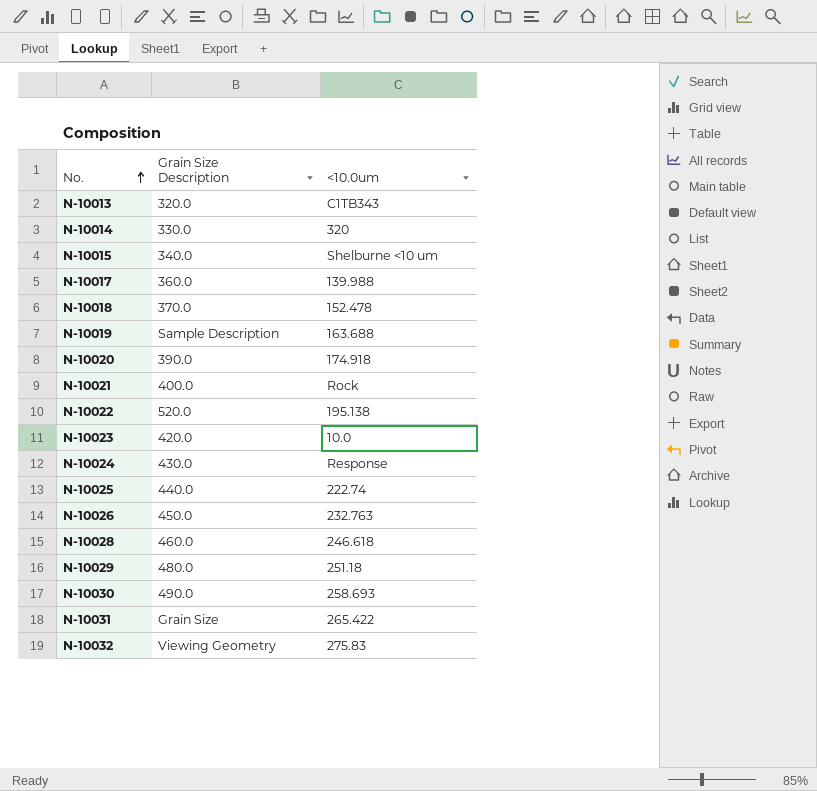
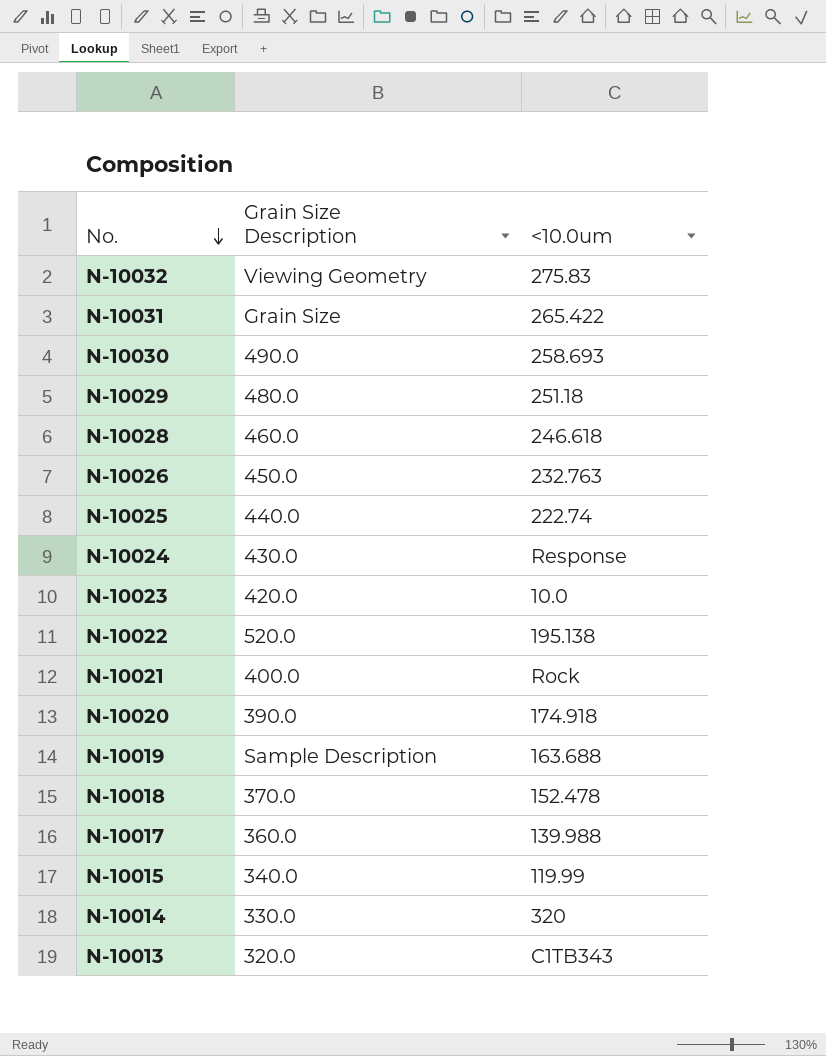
row order: No. ascending -> No. descending
N-10015 | <10.0um: Shelburne <10 um -> 119.99

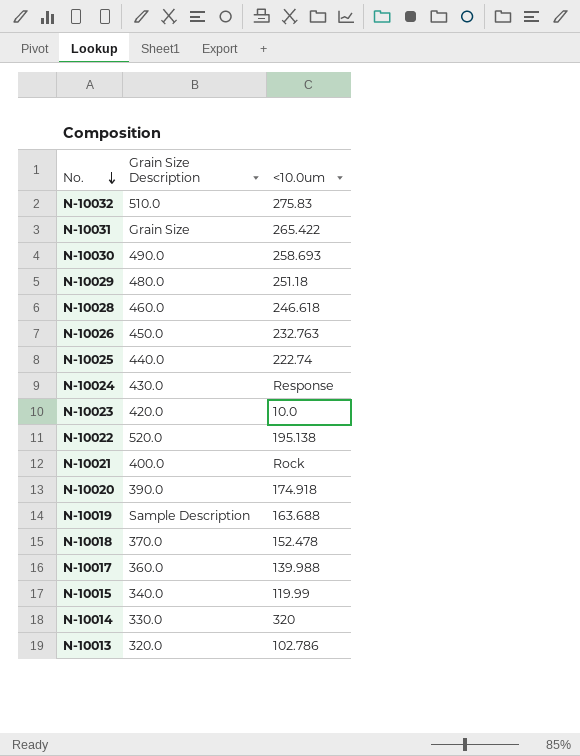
N-10032 | Grain Size Description: Viewing Geometry -> 510.0
N-10013 | <10.0um: C1TB343 -> 102.786

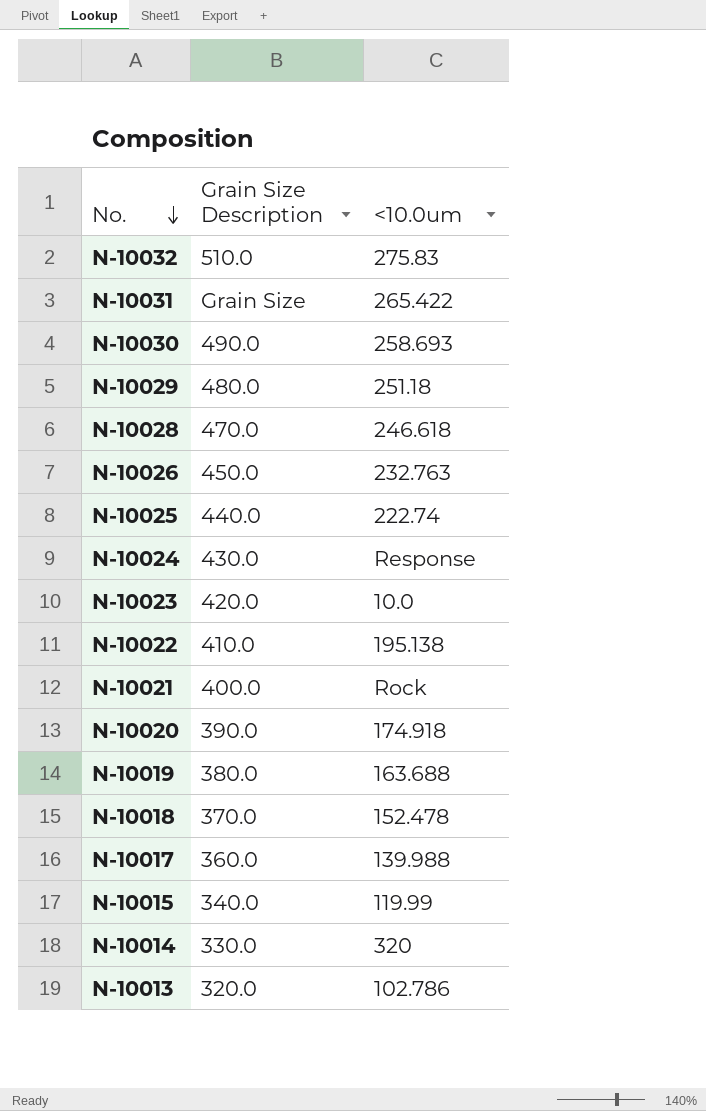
N-10028 | Grain Size Description: 460.0 -> 470.0
N-10022 | Grain Size Description: 520.0 -> 410.0
N-10019 | Grain Size Description: Sample Description -> 380.0

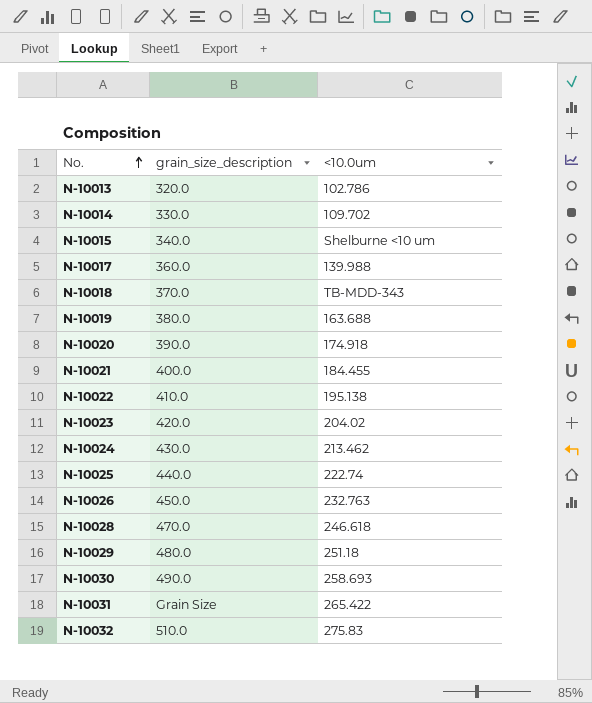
row order: No. descending -> No. ascending
column name: Grain Size Description -> grain_size_description
N-10014 | <10.0um: 320 -> 109.702
N-10015 | <10.0um: 119.99 -> Shelburne <10 um
N-10018 | <10.0um: 152.478 -> TB-MDD-343
N-10021 | <10.0um: Rock -> 184.455
N-10023 | <10.0um: 10.0 -> 204.02
N-10024 | <10.0um: Response -> 213.462

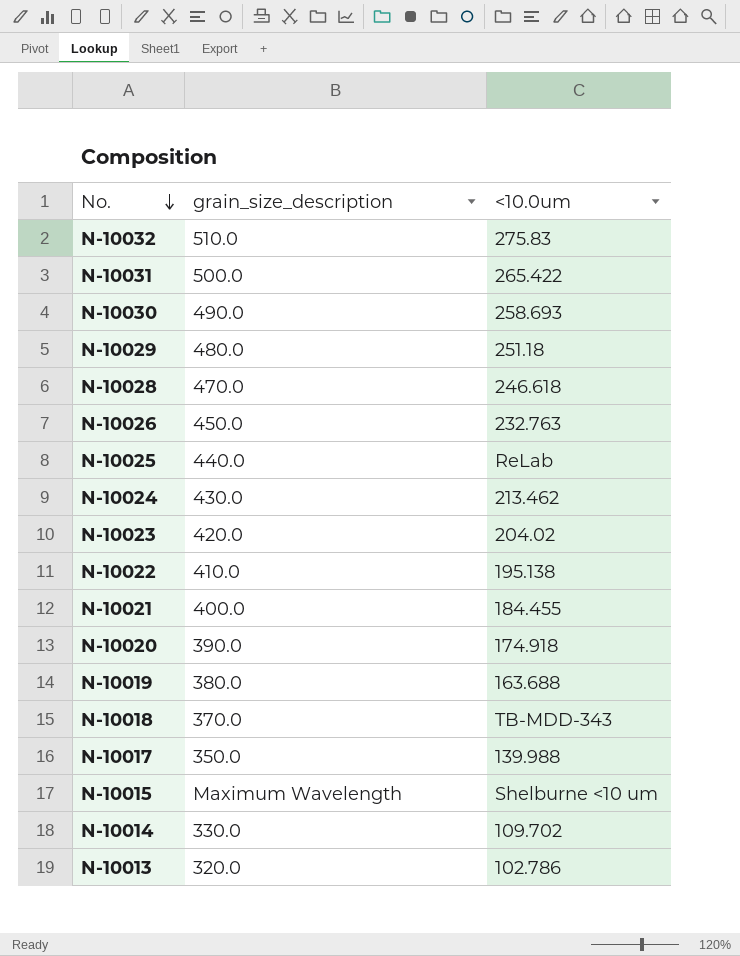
row order: No. ascending -> No. descending
N-10031 | grain_size_description: Grain Size -> 500.0
N-10025 | <10.0um: 222.74 -> ReLab
N-10017 | grain_size_description: 360.0 -> 350.0
N-10015 | grain_size_description: 340.0 -> Maximum Wavelength

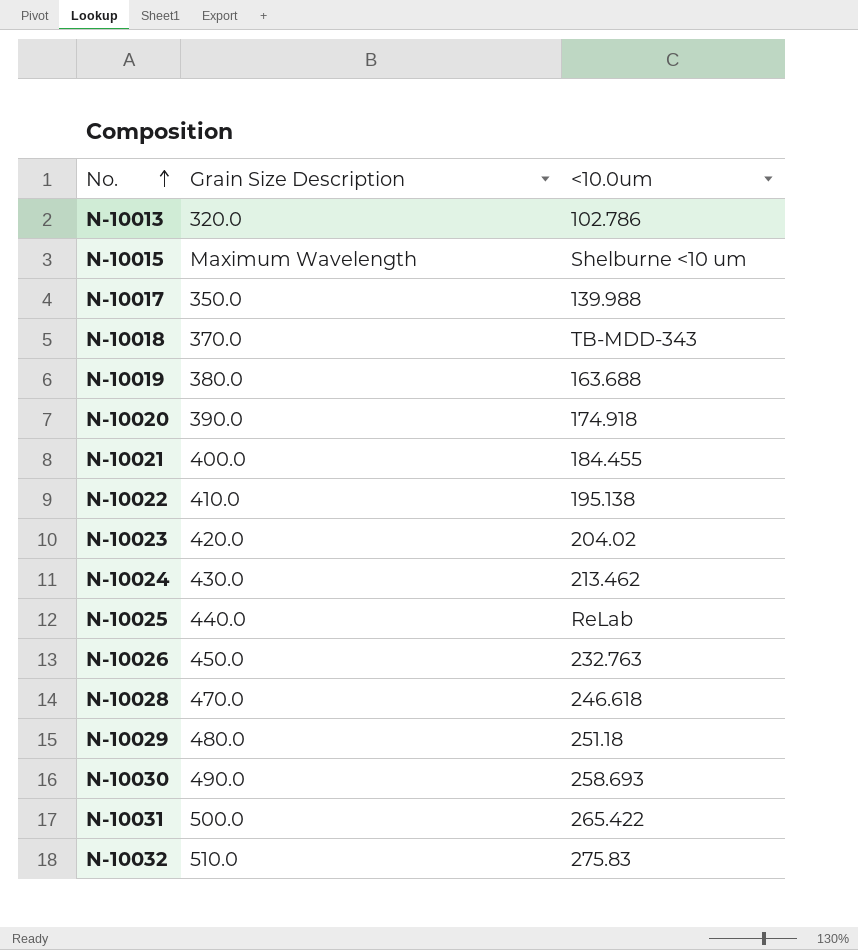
row order: No. descending -> No. ascending
column name: grain_size_description -> Grain Size Description
row N-10014: 330.0 | 109.702 -> none

